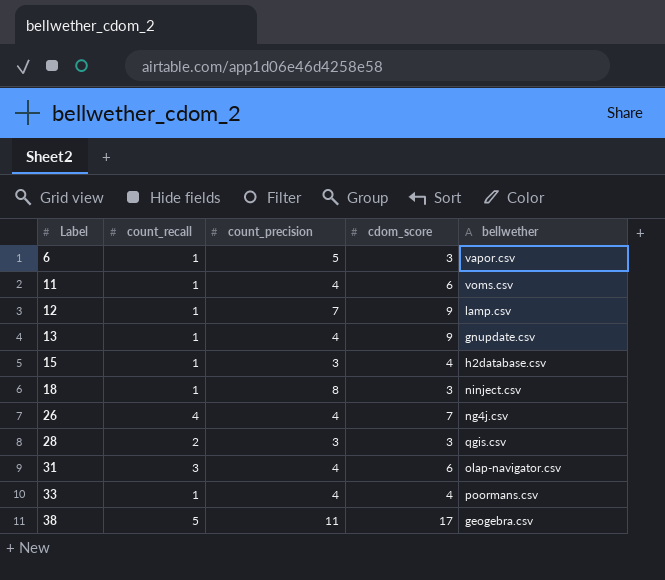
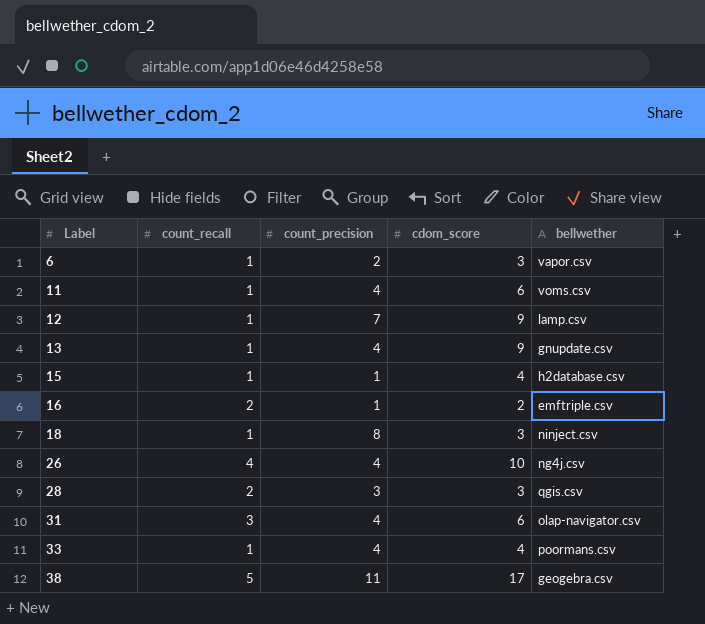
6 | count_precision: 5 -> 2
15 | count_precision: 3 -> 1
row 16: none -> 2 | 1 | 2 | emftriple.csv
26 | cdom_score: 7 -> 10

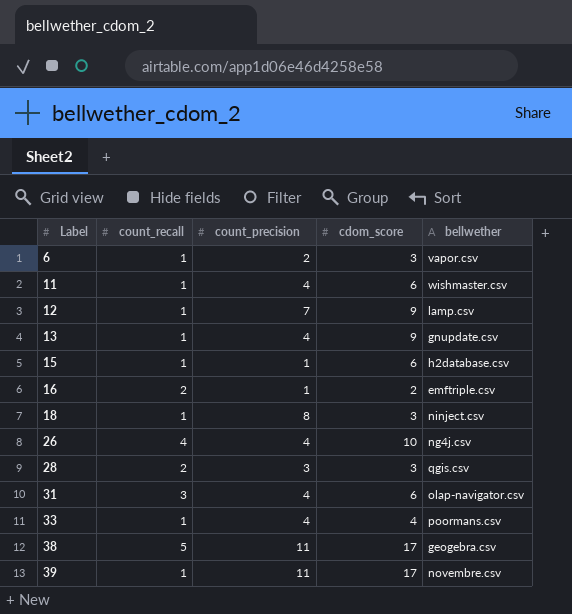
11 | bellwether: voms.csv -> wishmaster.csv
15 | cdom_score: 4 -> 6
row 39: none -> 1 | 11 | 17 | novembre.csv

